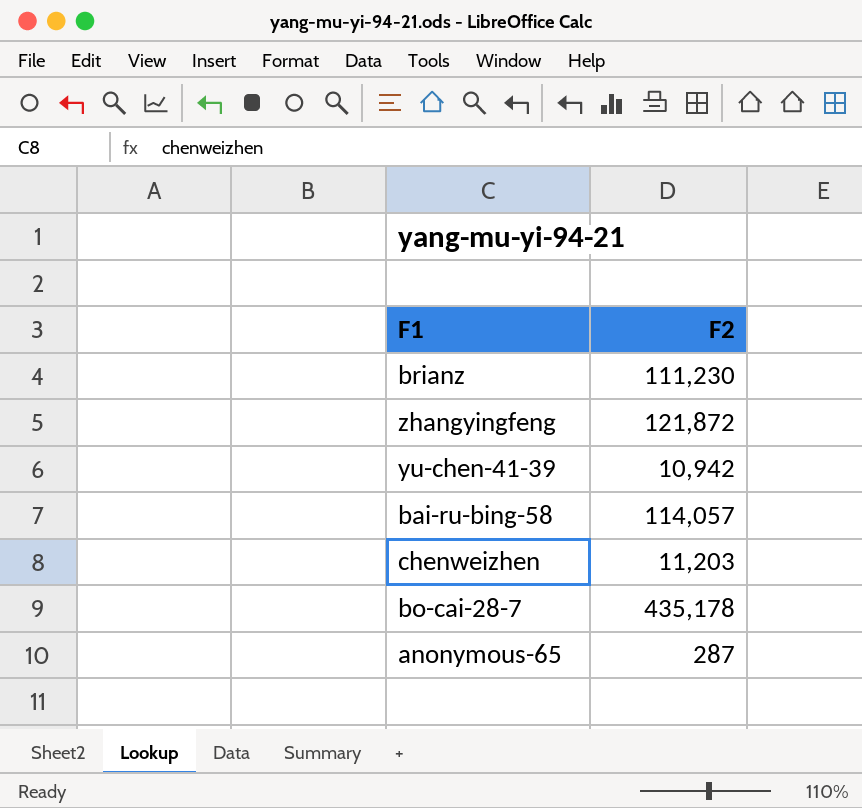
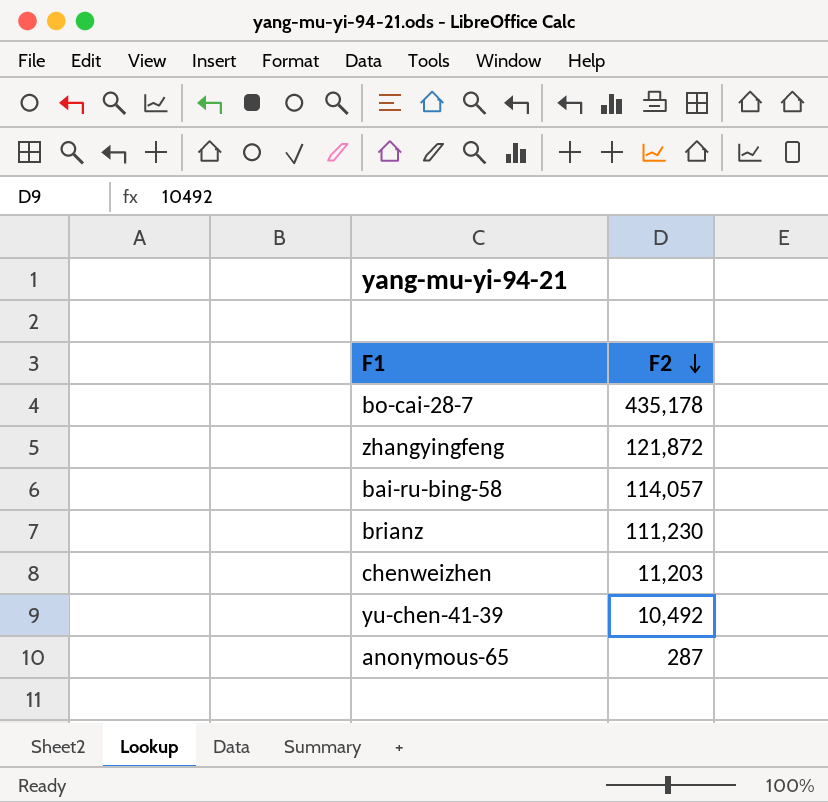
row order: none -> F2 descending
yu-chen-41-39 | F2: 10,942 -> 10,492

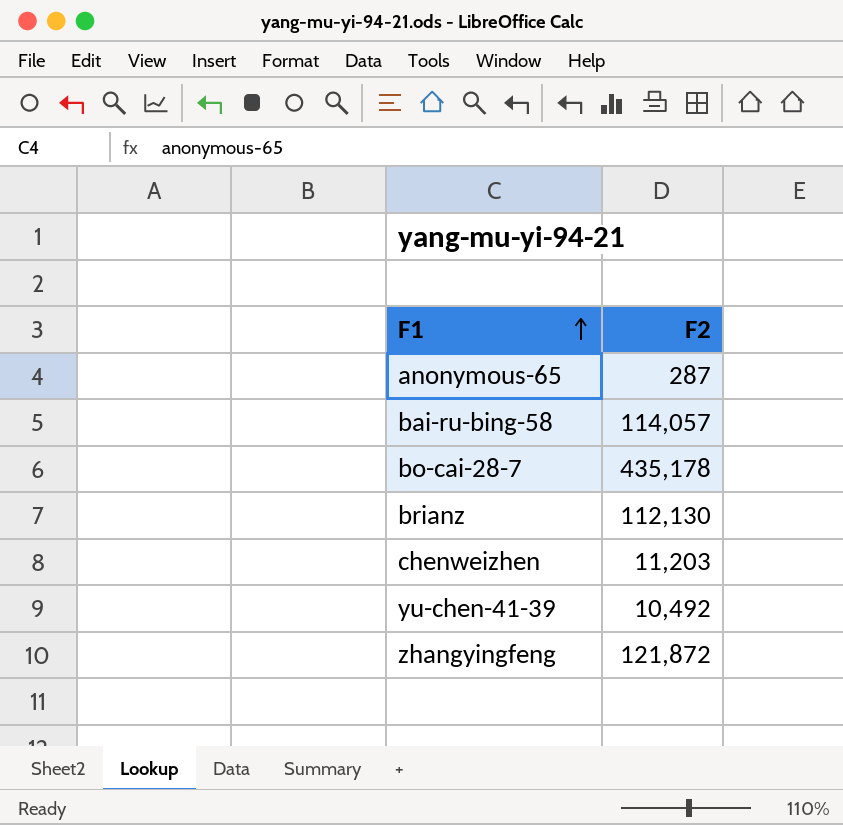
row order: F2 descending -> F1 ascending
brianz | F2: 111,230 -> 112,130

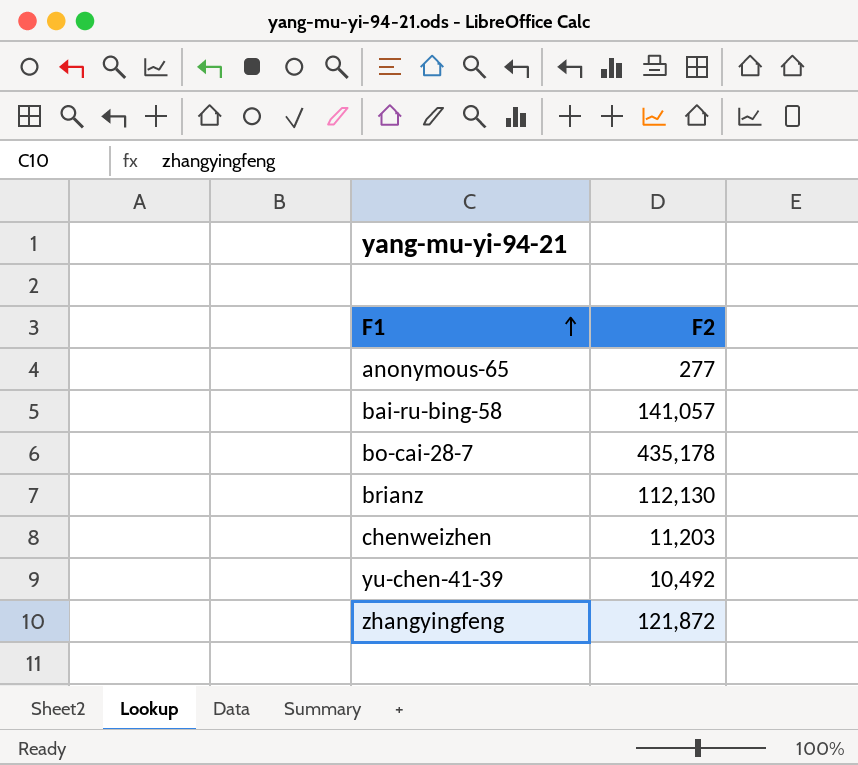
anonymous-65 | F2: 287 -> 277
bai-ru-bing-58 | F2: 114,057 -> 141,057

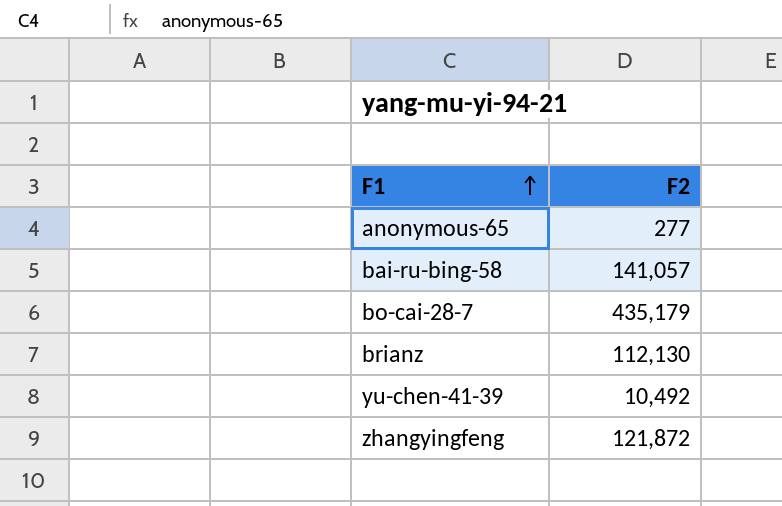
row chenweizhen: 11,203 -> none
bo-cai-28-7 | F2: 435,178 -> 435,179

